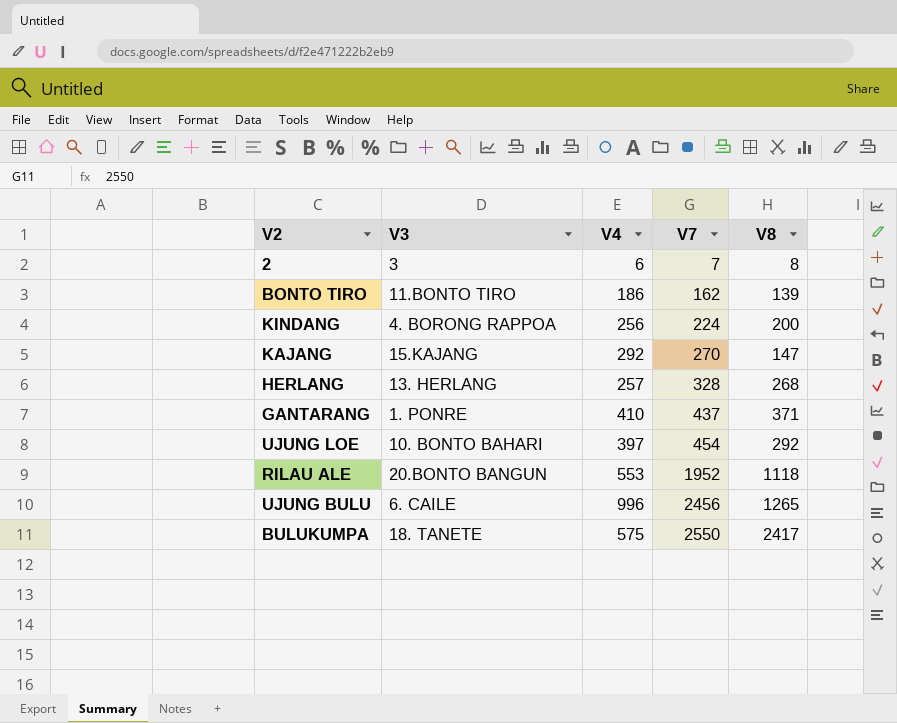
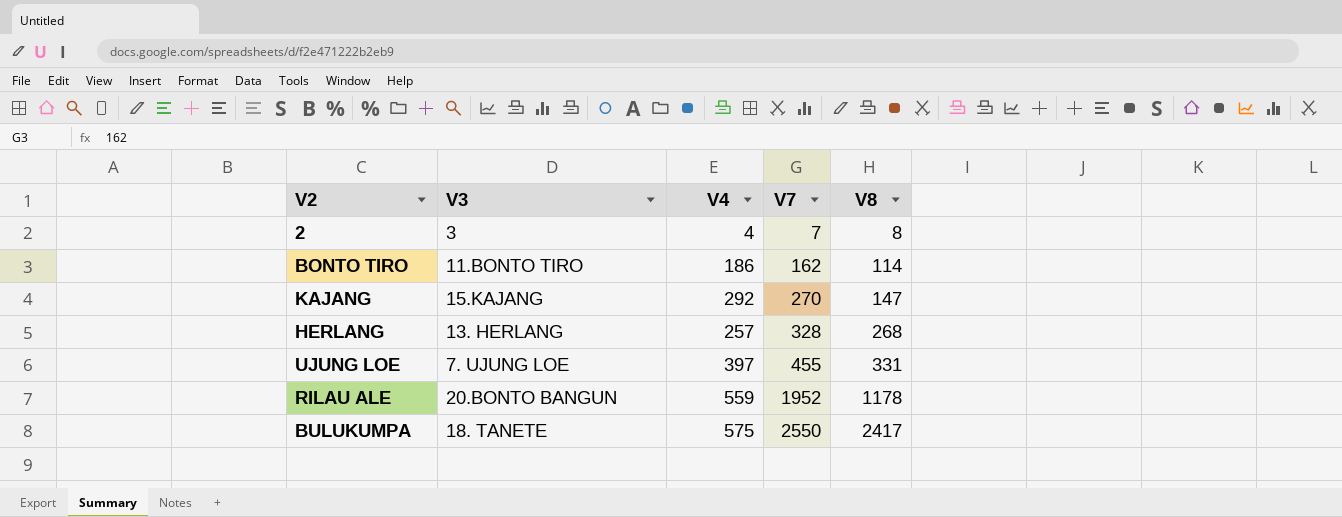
row KINDANG: 4. BORONG RAPPOA | 256 | 224 | 200 -> none
row GANTARANG: 1. PONRE | 410 | 437 | 371 -> none
row UJUNG BULU: 6. CAILE | 996 | 2456 | 1265 -> none
2 | V4: 6 -> 4
BONTO TIRO | V8: 139 -> 114
UJUNG LOE | V3: 10. BONTO BAHARI -> 7. UJUNG LOE
UJUNG LOE | V7: 454 -> 455
UJUNG LOE | V8: 292 -> 331
RILAU ALE | V4: 553 -> 559
RILAU ALE | V8: 1118 -> 1178

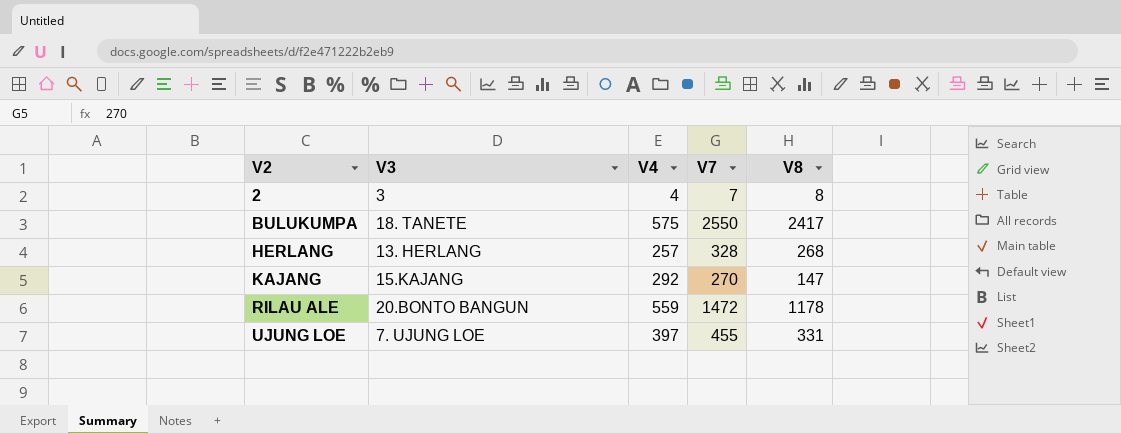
row order: V7 ascending -> V2 ascending
row BONTO TIRO: 11.BONTO TIRO | 186 | 162 | 114 -> none
RILAU ALE | V7: 1952 -> 1472

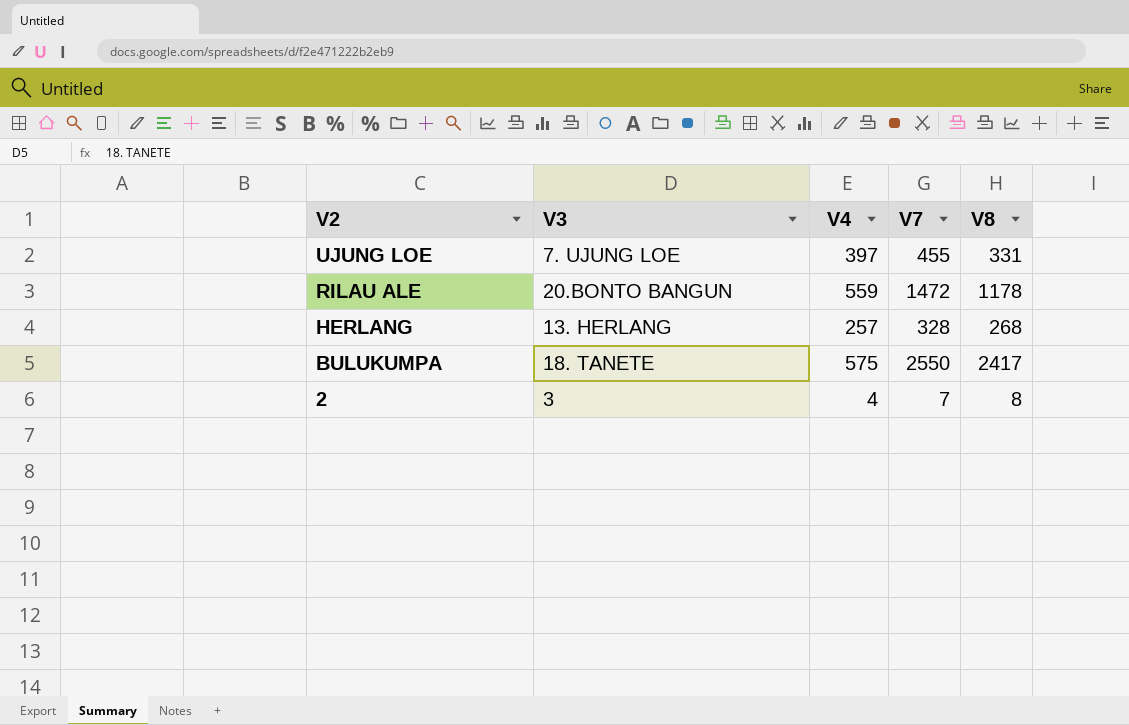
row order: V2 ascending -> V2 descending
row KAJANG: 15.KAJANG | 292 | 270 | 147 -> none

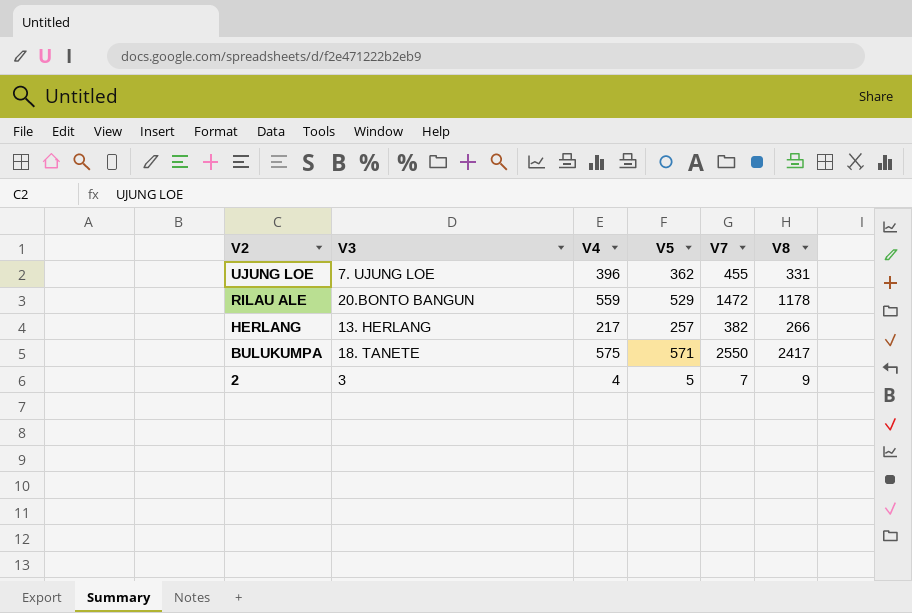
column V5 | position: none -> 4
UJUNG LOE | V4: 397 -> 396
HERLANG | V4: 257 -> 217
HERLANG | V7: 328 -> 382
HERLANG | V8: 268 -> 266
2 | V8: 8 -> 9

